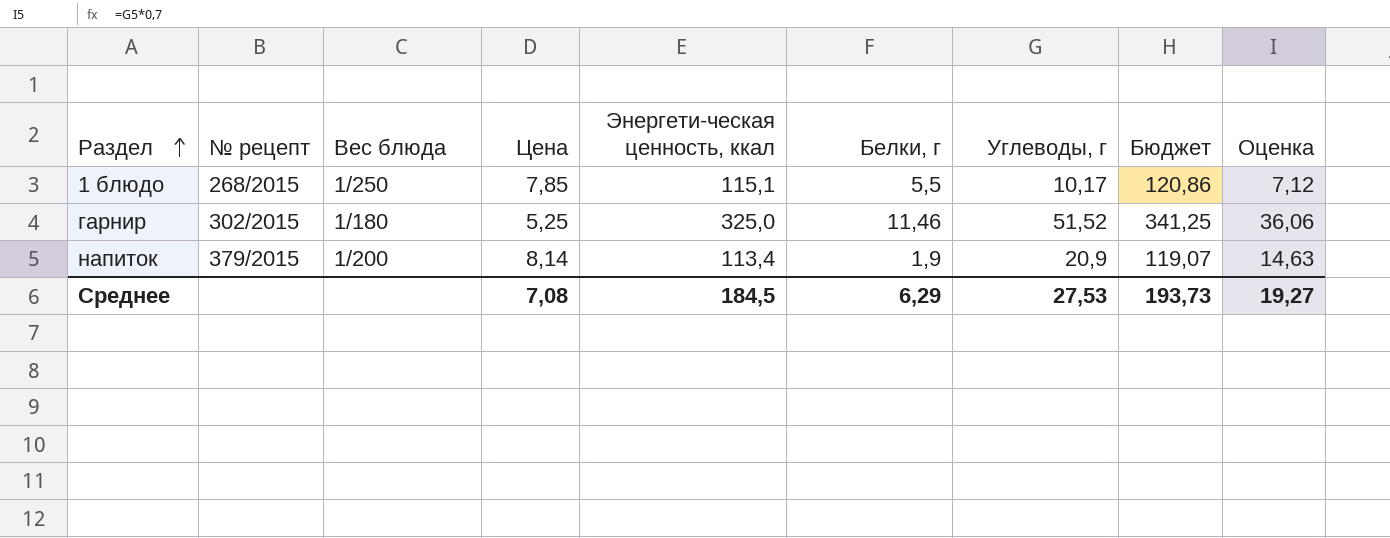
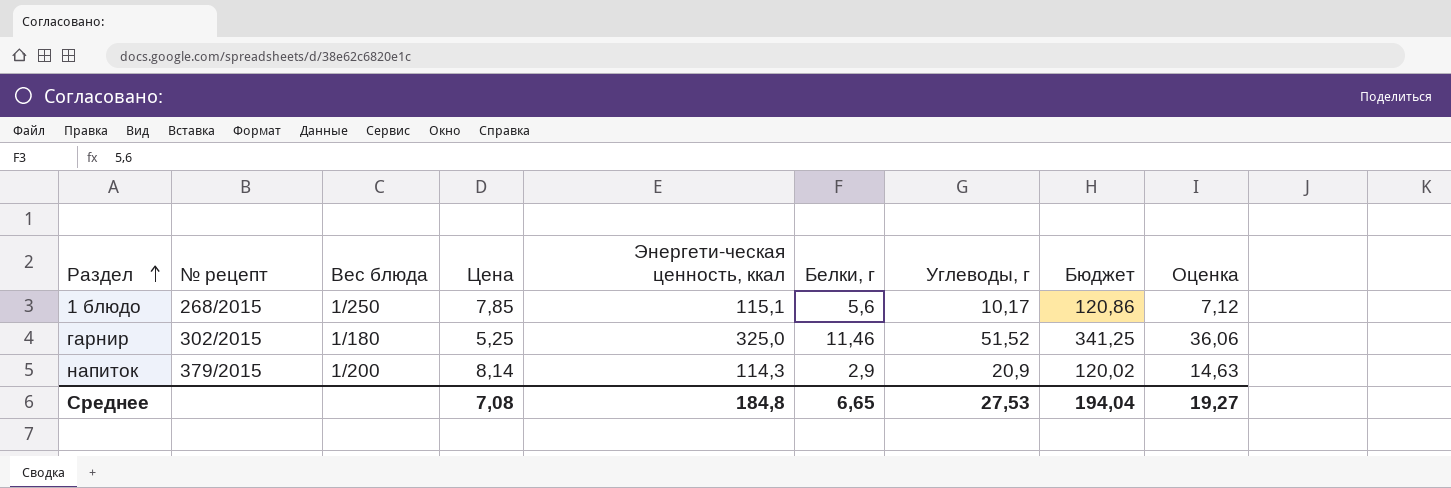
1 блюдо | Белки, г: 5,5 -> 5,6
напиток | Энергети-ческая ценность, ккал: 113,4 -> 114,3
напиток | Белки, г: 1,9 -> 2,9
напиток | Бюджет: 119,07 -> 120,02
Среднее | Энергети-ческая ценность, ккал: 184,5 -> 184,8
Среднее | Белки, г: 6,29 -> 6,65
Среднее | Бюджет: 193,73 -> 194,04

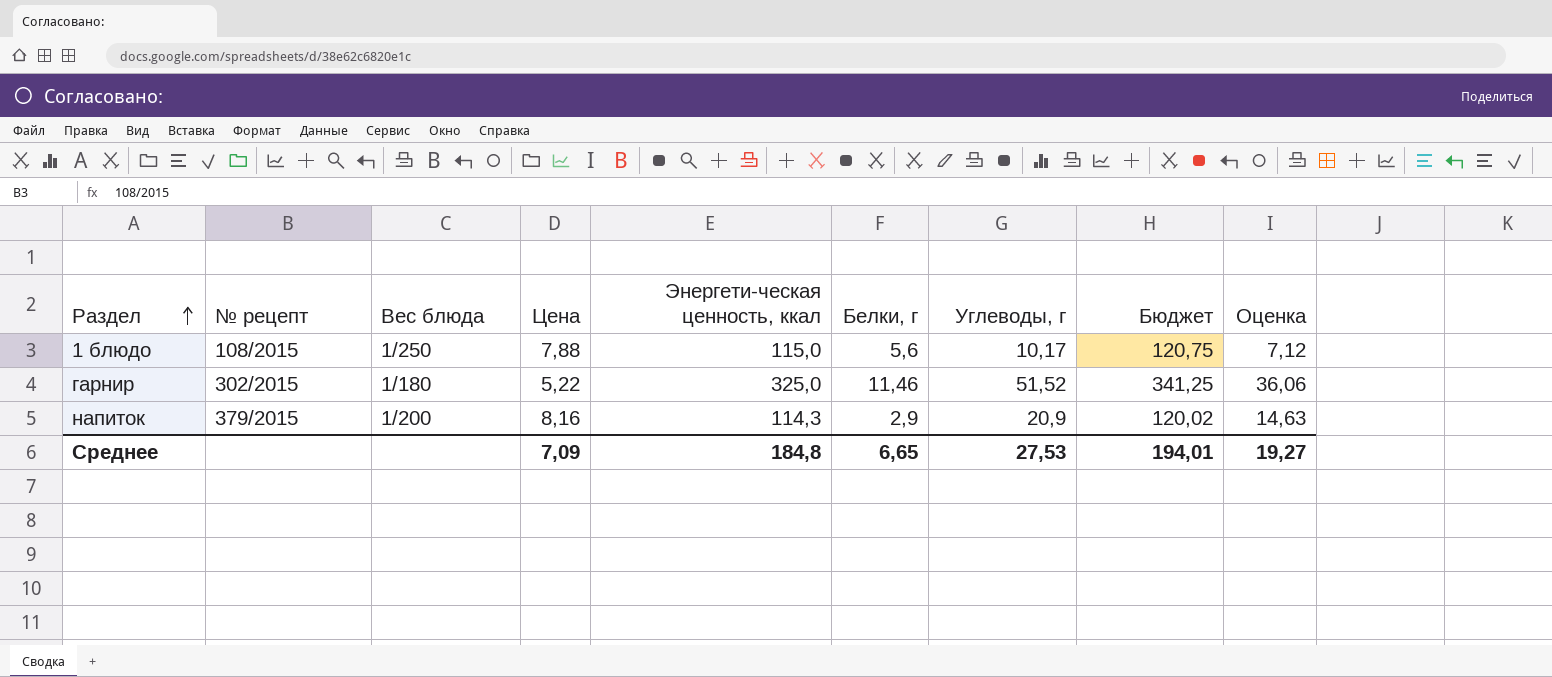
1 блюдо | № рецепт: 268/2015 -> 108/2015
1 блюдо | Цена: 7,85 -> 7,88
1 блюдо | Энергети-ческая ценность, ккал: 115,1 -> 115,0
1 блюдо | Бюджет: 120,86 -> 120,75
гарнир | Цена: 5,25 -> 5,22
напиток | Цена: 8,14 -> 8,16
Среднее | Цена: 7,08 -> 7,09
Среднее | Бюджет: 194,04 -> 194,01

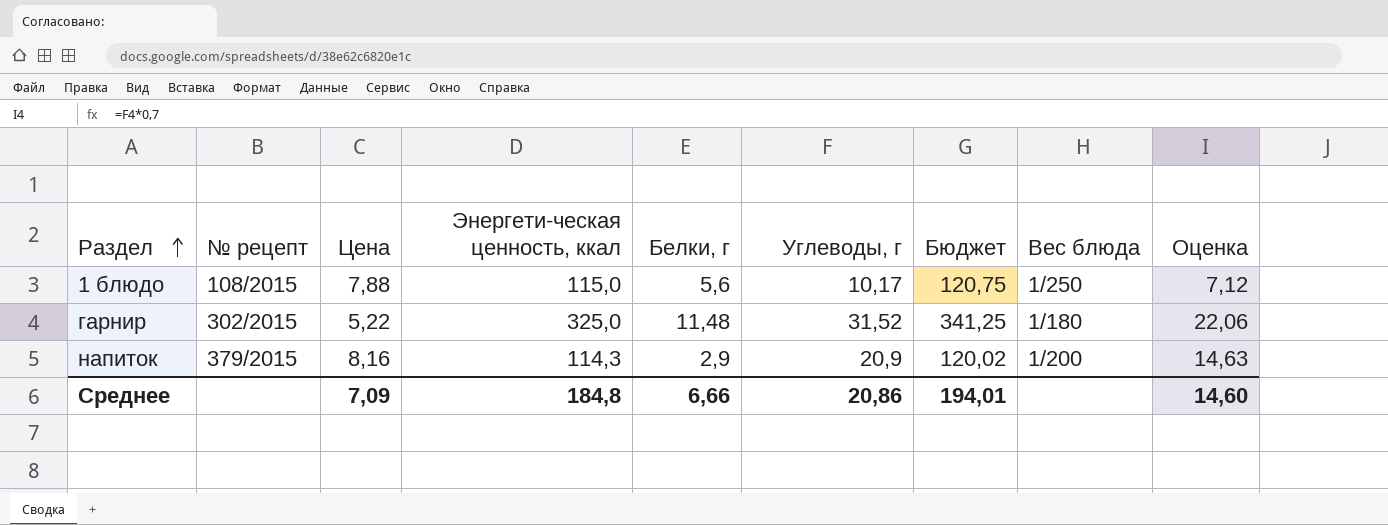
column Вес блюда | position: 3 -> 8
гарнир | Белки, г: 11,46 -> 11,48
гарнир | Углеводы, г: 51,52 -> 31,52
гарнир | Оценка: 36,06 -> 22,06
Среднее | Белки, г: 6,65 -> 6,66
Среднее | Углеводы, г: 27,53 -> 20,86
Среднее | Оценка: 19,27 -> 14,60

